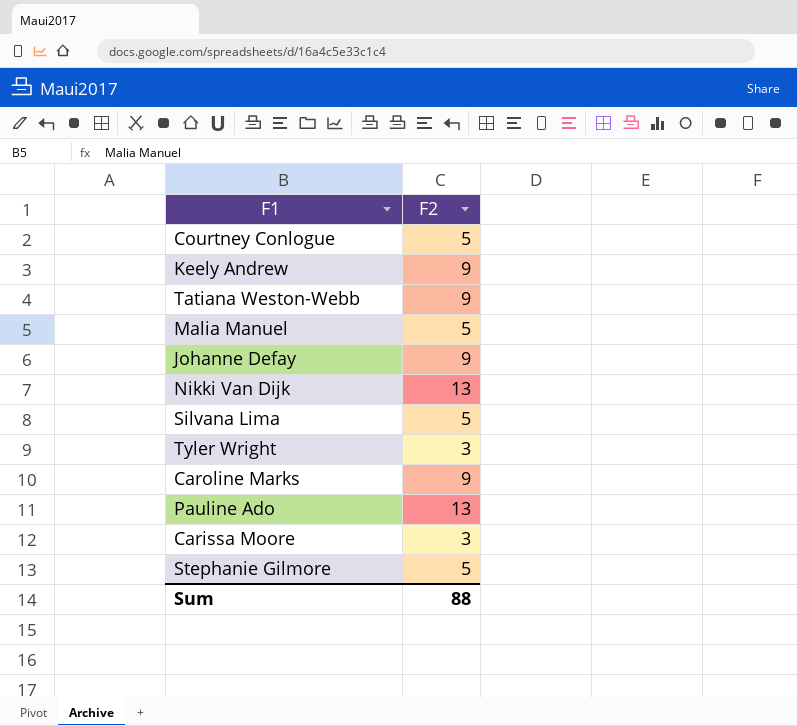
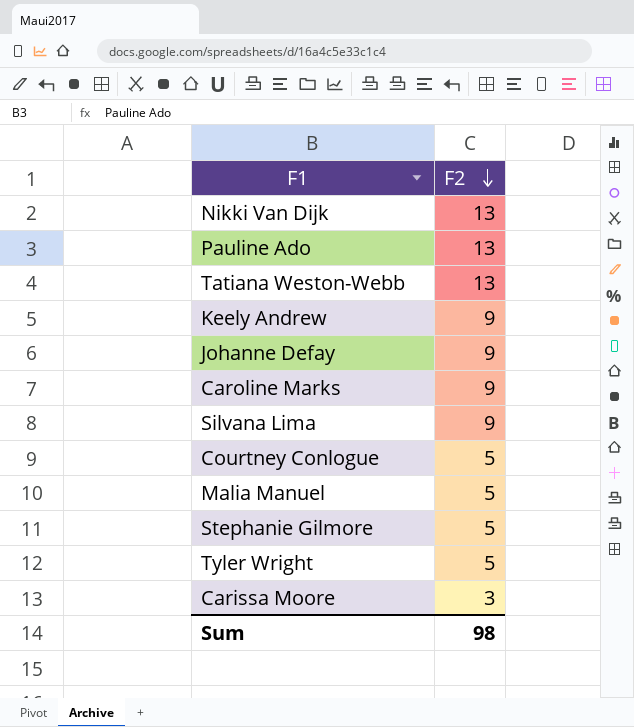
row order: none -> F2 descending
Tatiana Weston-Webb | F2: 9 -> 13
Silvana Lima | F2: 5 -> 9
Tyler Wright | F2: 3 -> 5
Sum | F2: 88 -> 98

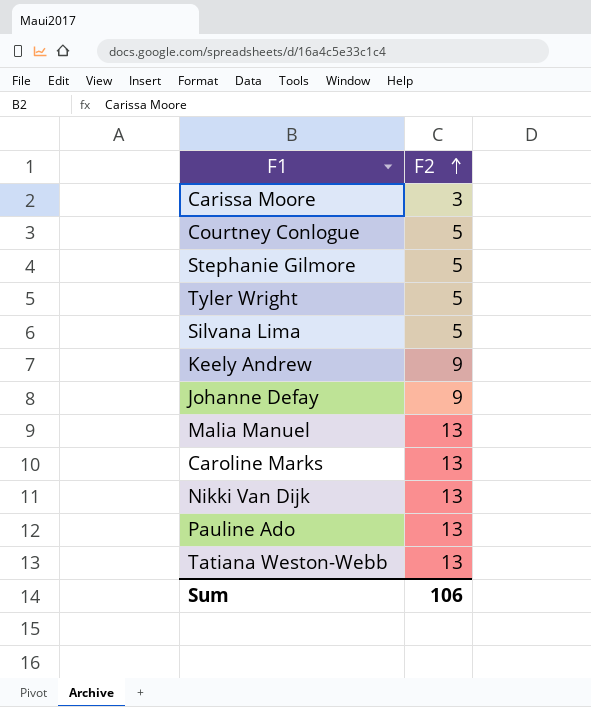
row order: F2 descending -> F2 ascending
Silvana Lima | F2: 9 -> 5
Malia Manuel | F2: 5 -> 13
Caroline Marks | F2: 9 -> 13
Sum | F2: 98 -> 106

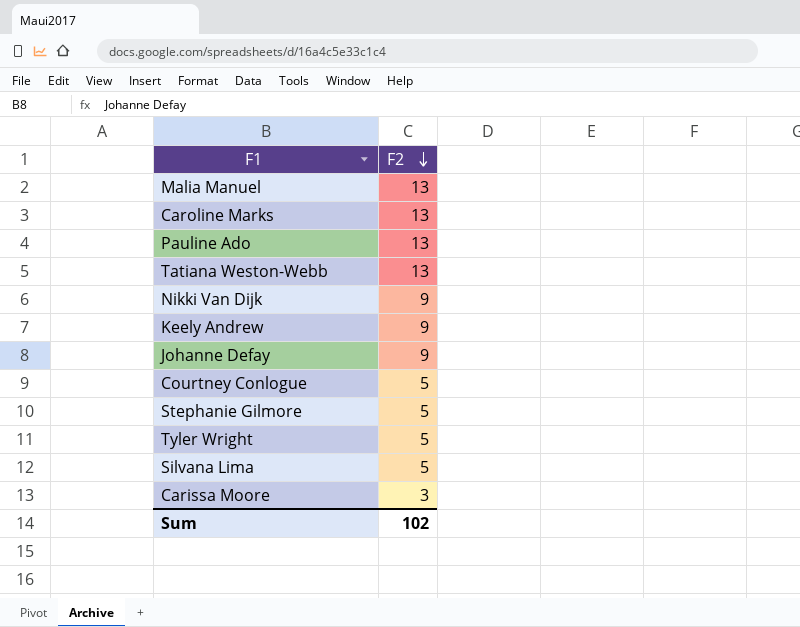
row order: F2 ascending -> F2 descending
Nikki Van Dijk | F2: 13 -> 9
Sum | F2: 106 -> 102

